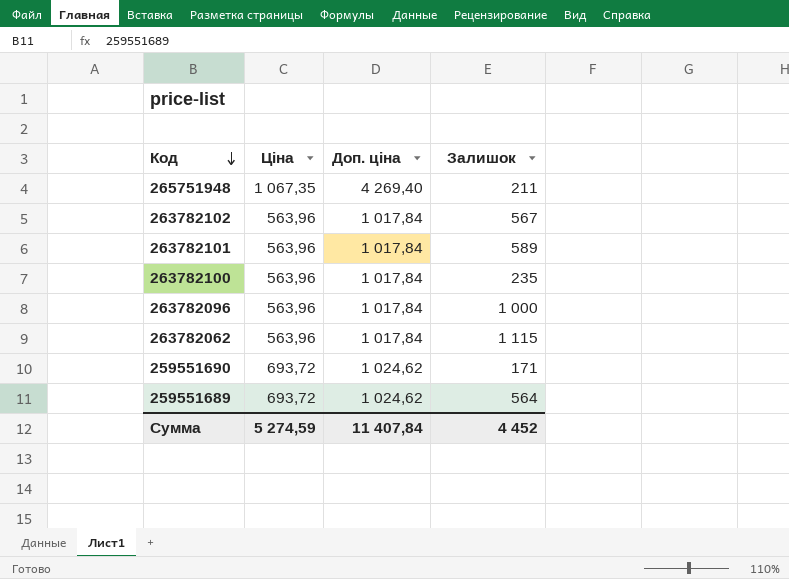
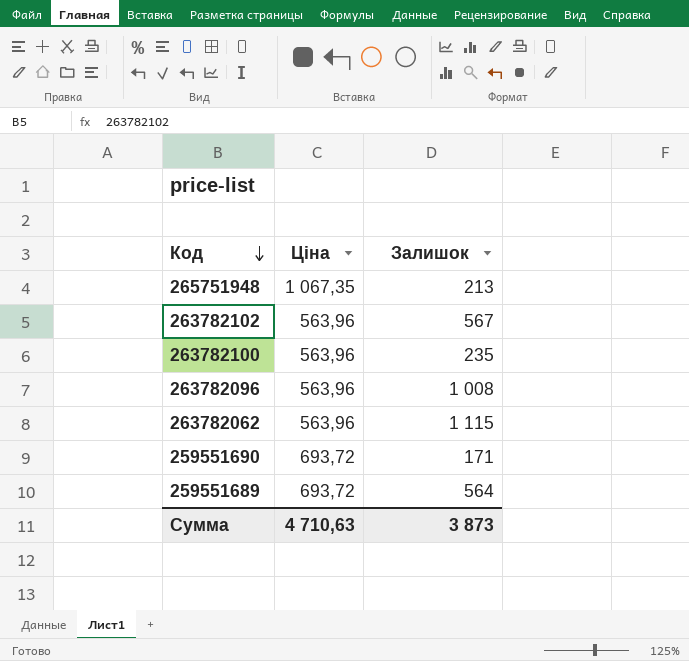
column Доп. ціна | position: 3 -> none
row 263782101: 563,96 | 1 017,84 | 589 -> none
265751948 | Залишок: 211 -> 213
263782096 | Залишок: 1 000 -> 1 008
Сумма | Ціна: 5 274,59 -> 4 710,63
Сумма | Залишок: 4 452 -> 3 873

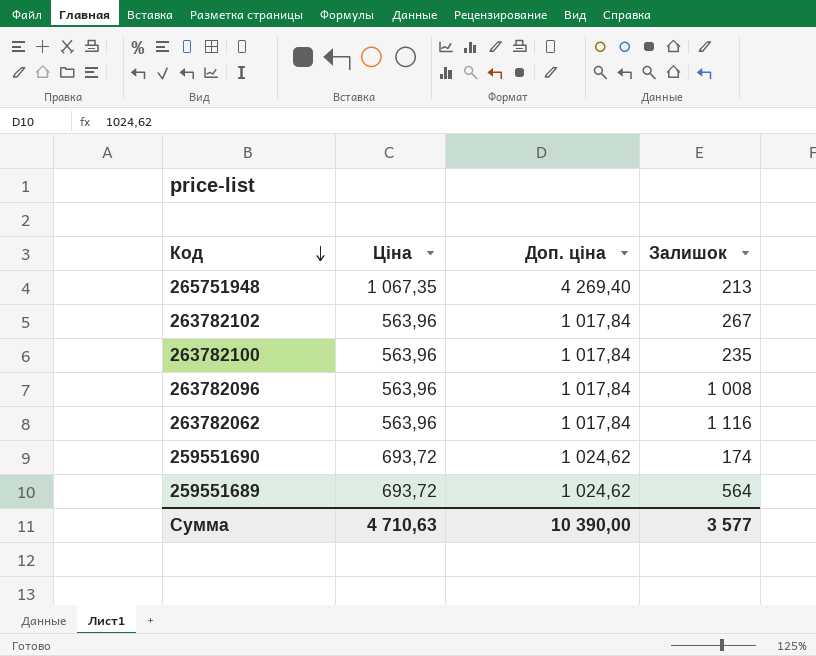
column Доп. ціна | position: none -> 3
263782102 | Залишок: 567 -> 267
263782062 | Залишок: 1 115 -> 1 116
259551690 | Залишок: 171 -> 174
Сумма | Залишок: 3 873 -> 3 577

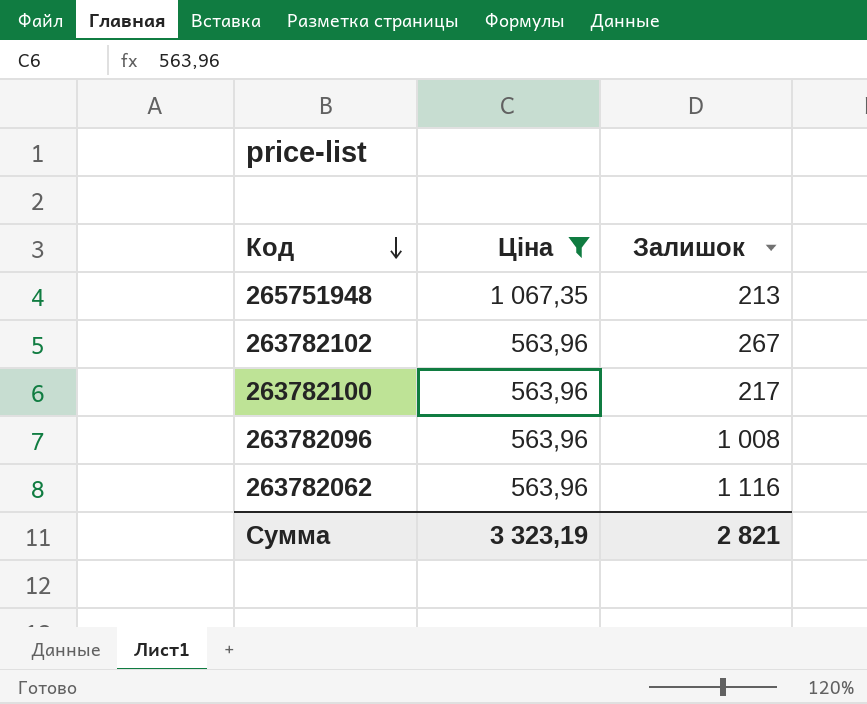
filter: none -> Ціна != 693,72
column Доп. ціна | position: 3 -> none
263782100 | Залишок: 235 -> 217
Сумма | Ціна: 4 710,63 -> 3 323,19
Сумма | Залишок: 3 577 -> 2 821

